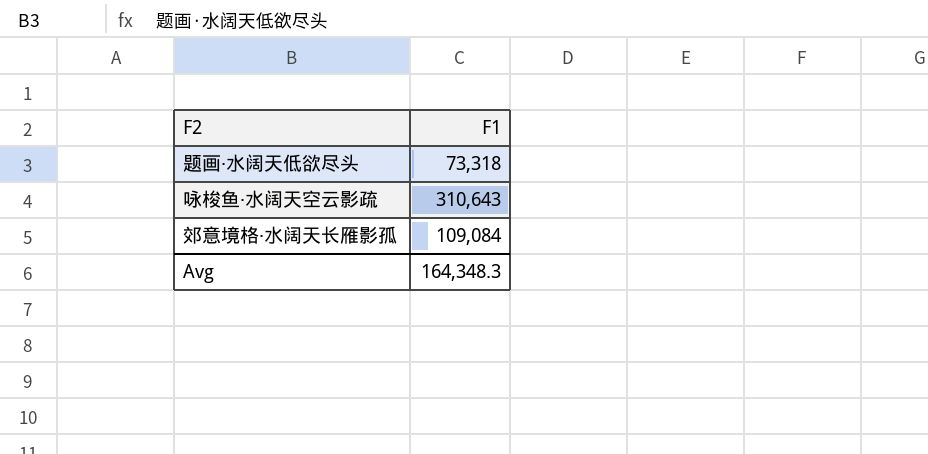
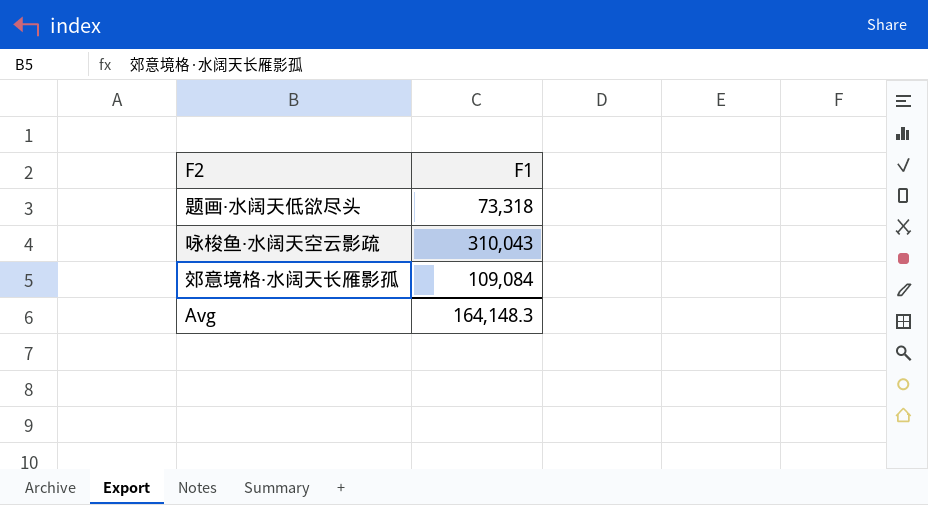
咏梭鱼·水阔天空云影疏 | F1: 310,643 -> 310,043
Avg | F1: 164,348.3 -> 164,148.3

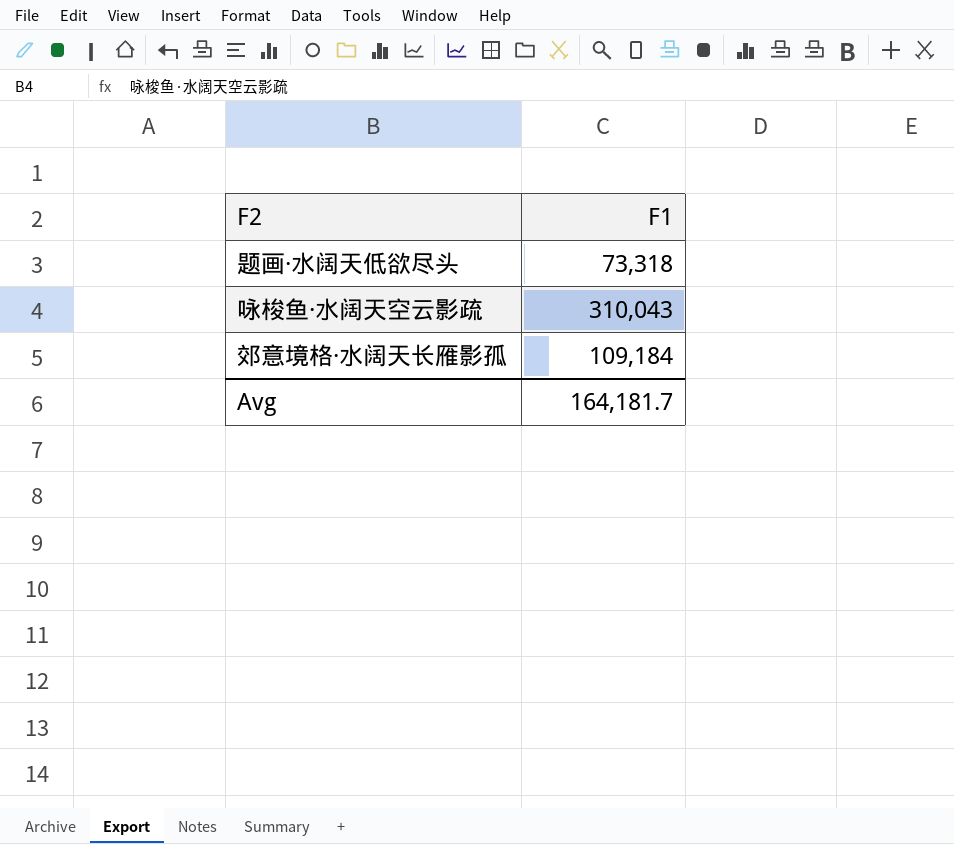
郊意境格·水阔天长雁影孤 | F1: 109,084 -> 109,184
Avg | F1: 164,148.3 -> 164,181.7

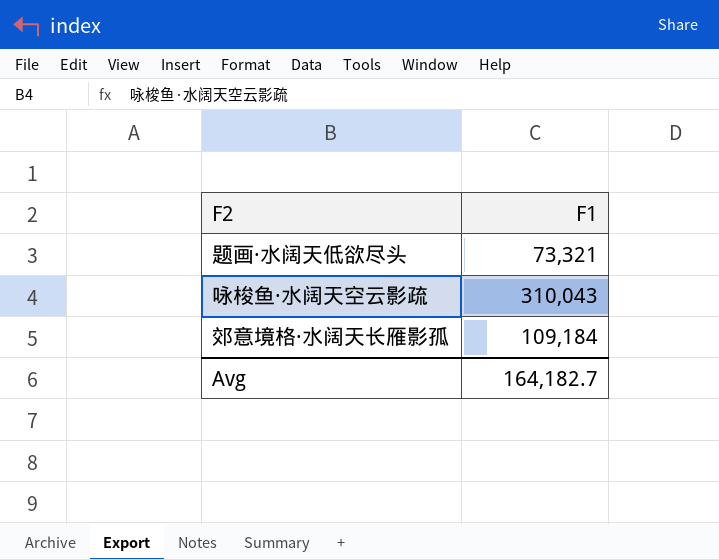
题画·水阔天低欲尽头 | F1: 73,318 -> 73,321
Avg | F1: 164,181.7 -> 164,182.7

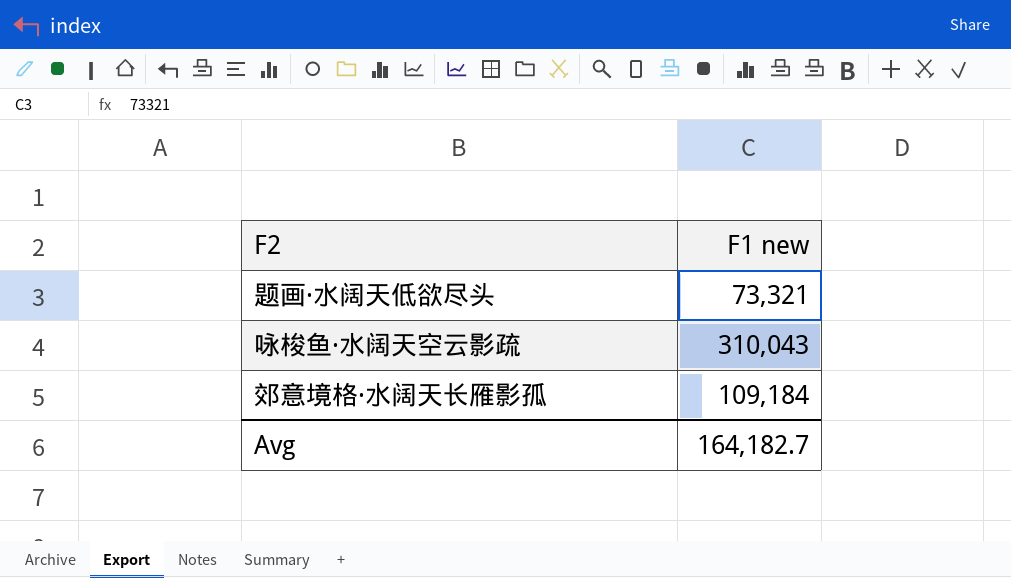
column name: F1 -> F1 new

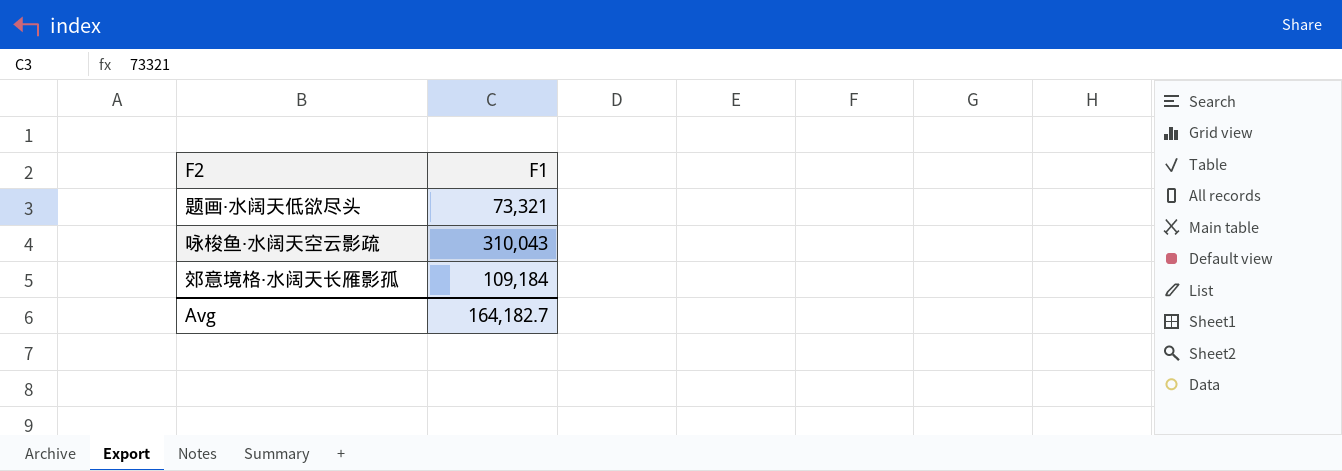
column name: F1 new -> F1

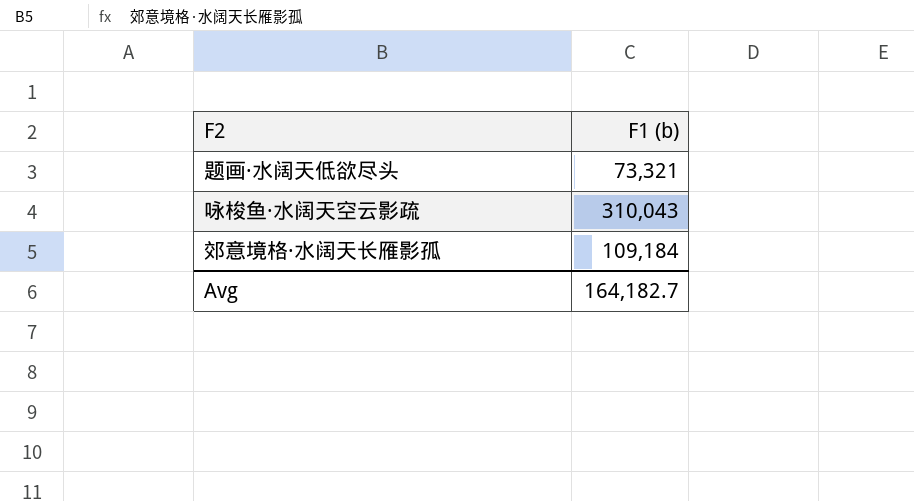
column name: F1 -> F1 (b)

